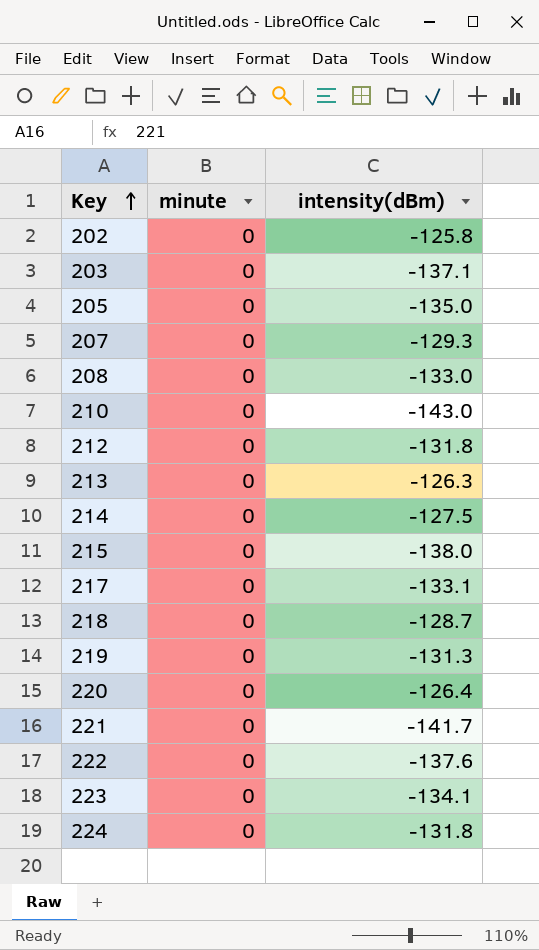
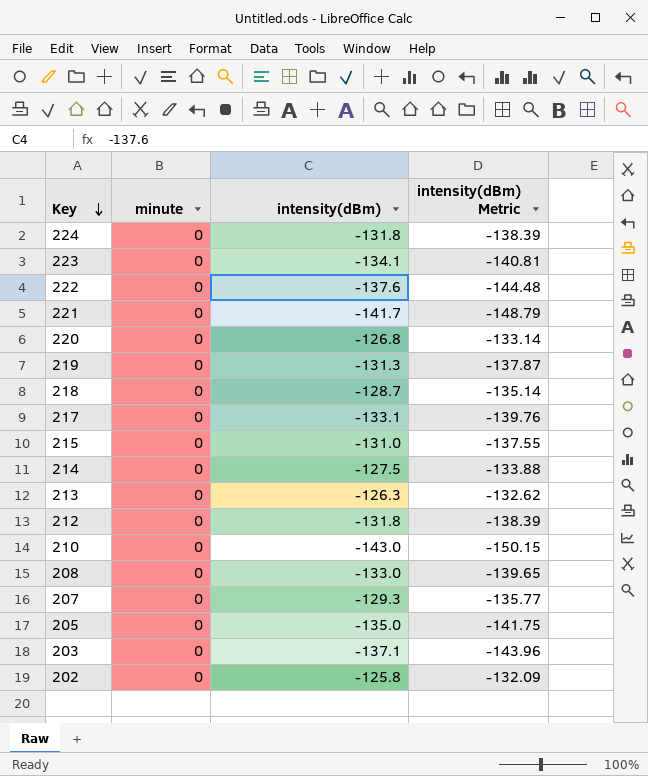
row order: Key ascending -> Key descending
column intensity(dBm) Metric | formula: none -> [intensity(dBm)] * 1.05
220 | intensity(dBm): -126.4 -> -126.8
215 | intensity(dBm): -138.0 -> -131.0

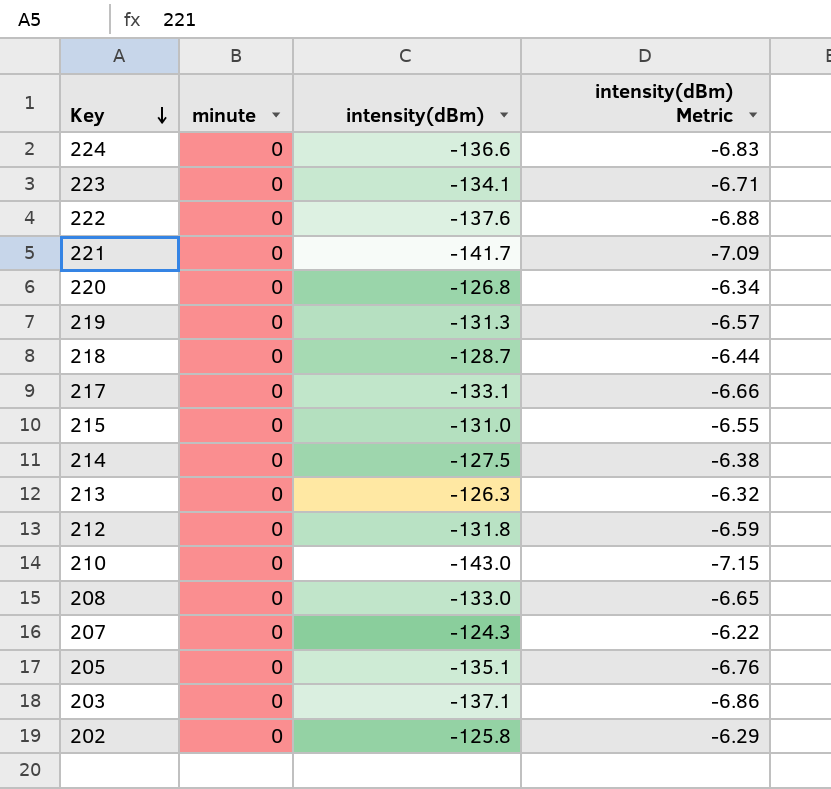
column intensity(dBm) Metric | formula: [intensity(dBm)] * 1.05 -> [intensity(dBm)] * 0.05
224 | intensity(dBm): -131.8 -> -136.6
207 | intensity(dBm): -129.3 -> -124.3
205 | intensity(dBm): -135.0 -> -135.1

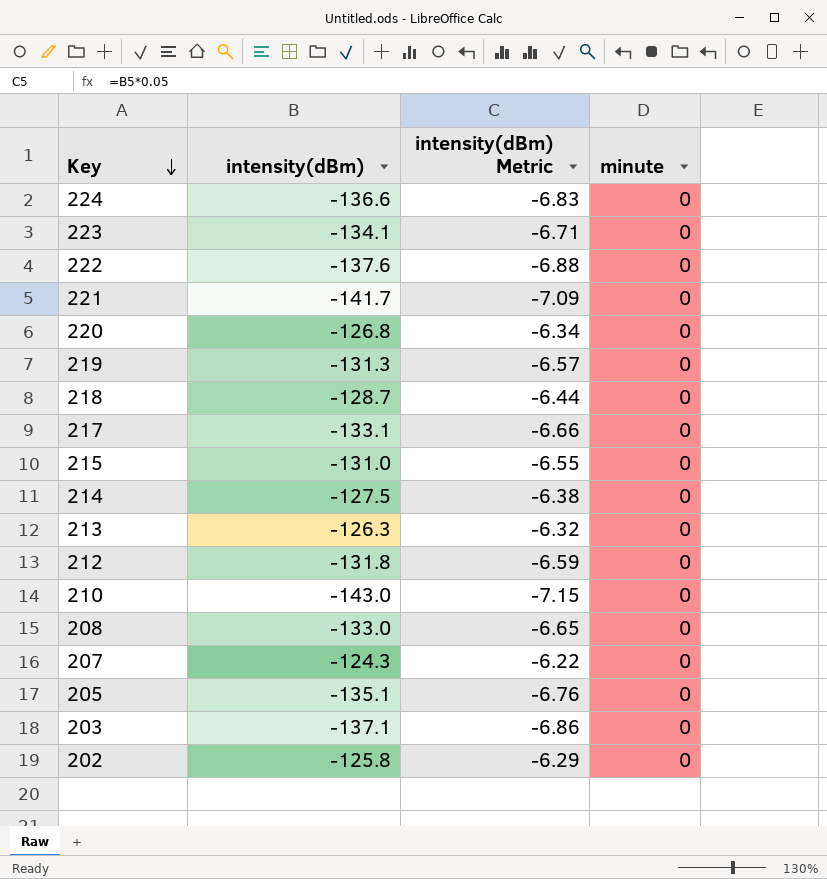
column minute | position: 2 -> 4

